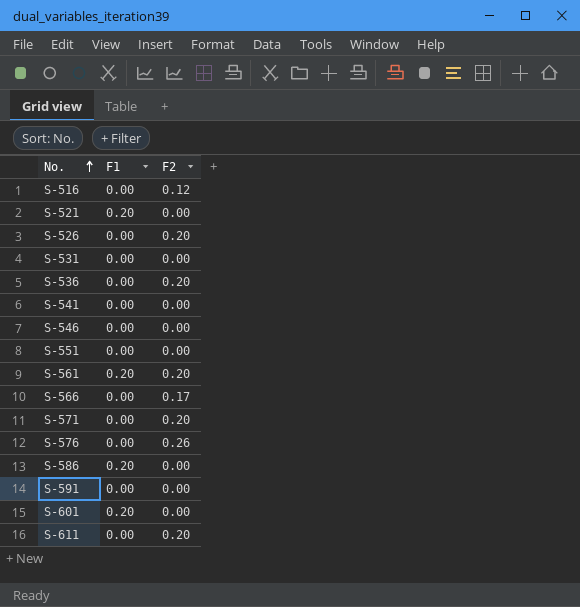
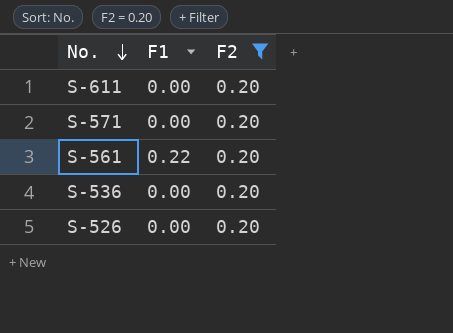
filter: none -> F2 = 0.20
row order: No. ascending -> No. descending
S-561 | F1: 0.20 -> 0.22

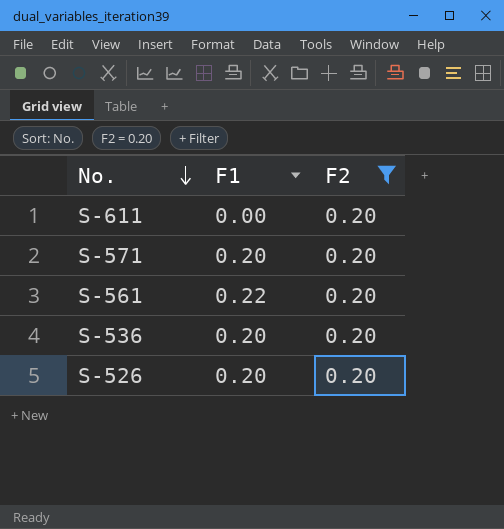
S-571 | F1: 0.00 -> 0.20
S-536 | F1: 0.00 -> 0.20
S-526 | F1: 0.00 -> 0.20

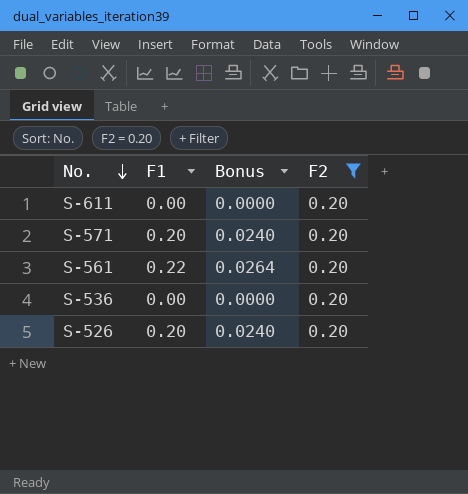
column Bonus | formula: none -> [F1] * 0.12
S-536 | F1: 0.20 -> 0.00

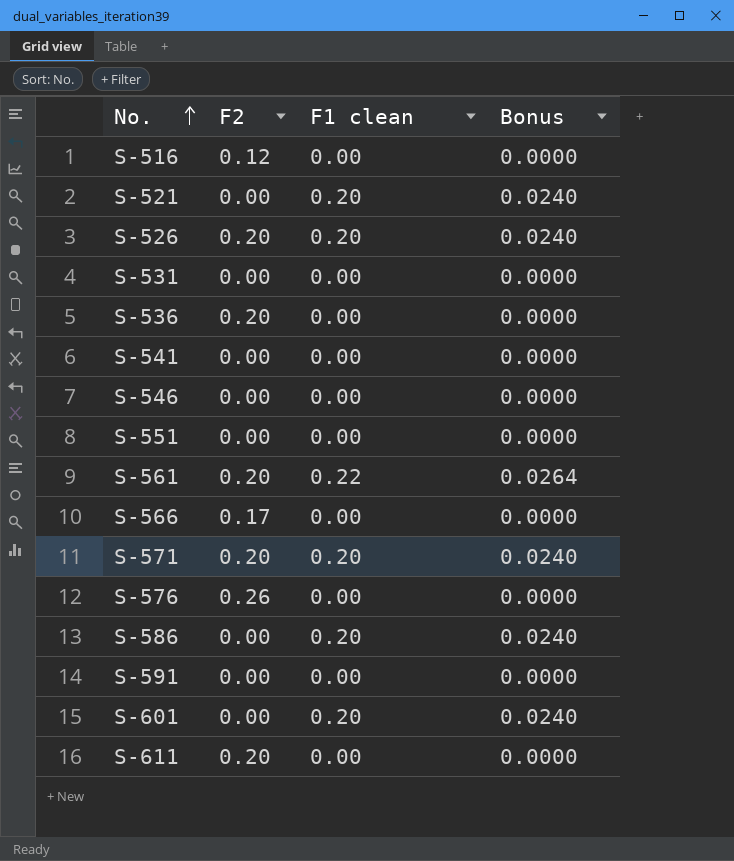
filter: F2 = 0.20 -> none
row order: No. descending -> No. ascending
column F2 | position: 4 -> 2
column name: F1 -> F1 clean

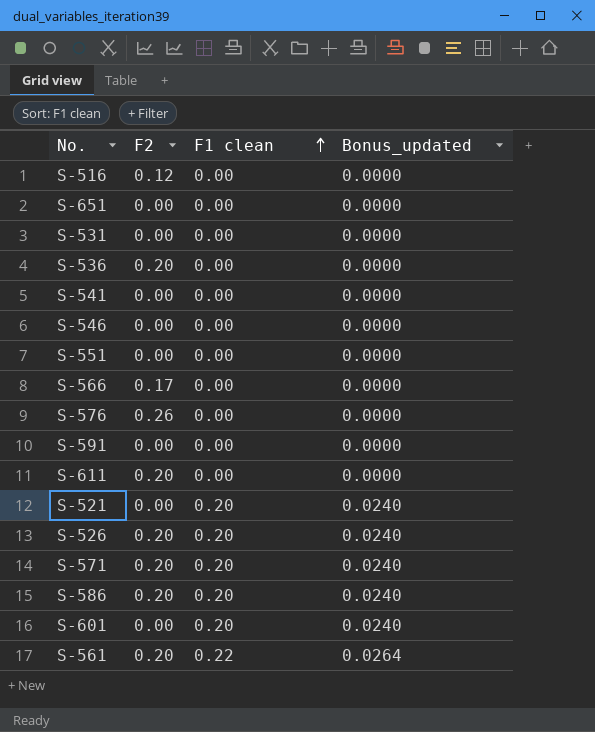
row order: No. ascending -> F1 clean ascending
column name: Bonus -> Bonus_updated
row S-651: none -> 0.00 | 0.00 | 0.0000
S-586 | F2: 0.00 -> 0.20

